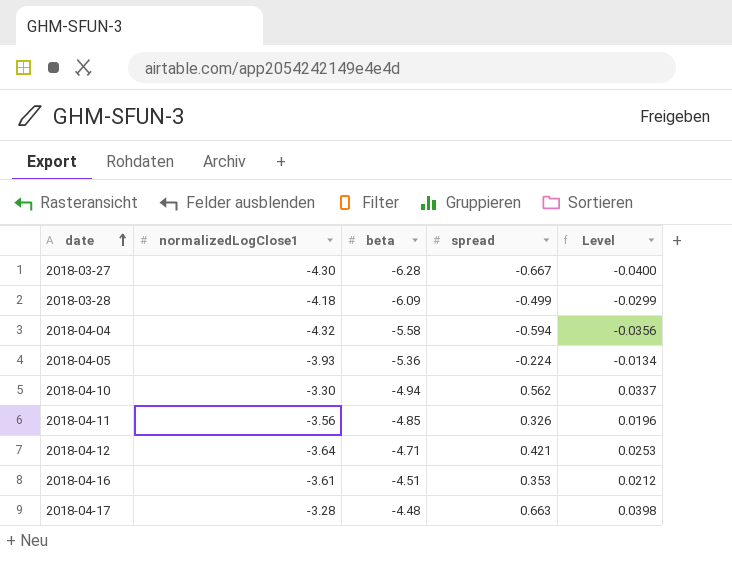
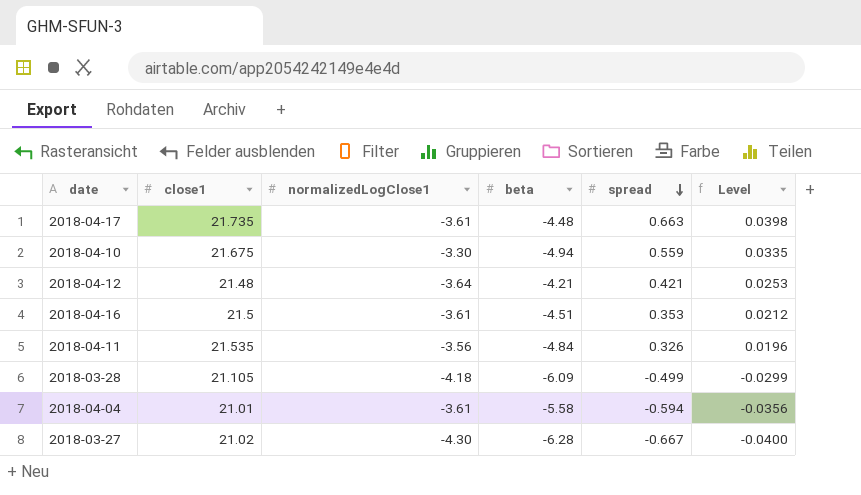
row order: date ascending -> spread descending
column close1 | position: none -> 2
row 2018-04-05: -3.93 | -5.36 | -0.224 | -0.0134 -> none
2018-04-17 | normalizedLogClose1: -3.28 -> -3.61
2018-04-10 | spread: 0.562 -> 0.559
2018-04-10 | Level: 0.0337 -> 0.0335
2018-04-12 | beta: -4.71 -> -4.21
2018-04-11 | beta: -4.85 -> -4.84
2018-04-04 | normalizedLogClose1: -4.32 -> -3.61

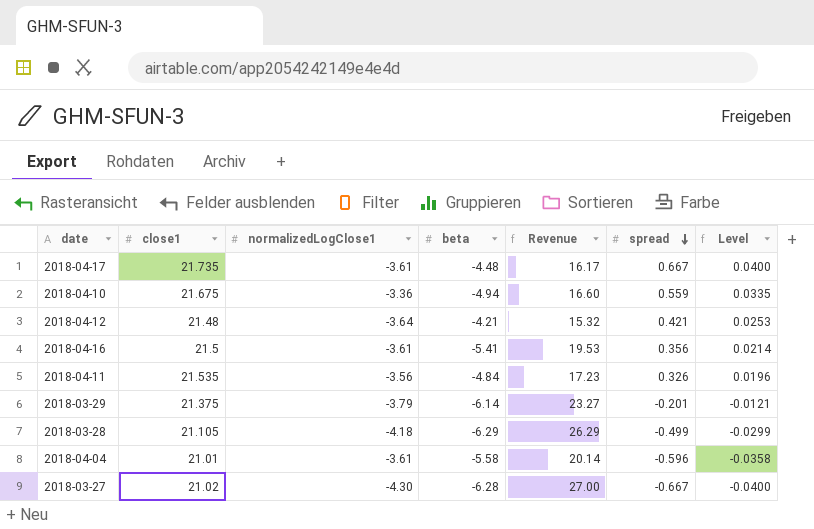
column Revenue | formula: none -> [normalizedLogClose1] * [beta]
2018-04-17 | spread: 0.663 -> 0.667
2018-04-17 | Level: 0.0398 -> 0.0400
2018-04-10 | normalizedLogClose1: -3.30 -> -3.36
2018-04-16 | beta: -4.51 -> -5.41
2018-04-16 | spread: 0.353 -> 0.356
2018-04-16 | Level: 0.0212 -> 0.0214
row 2018-03-29: none -> 21.375 | -3.79 | -6.14 | 23.27 | -0.201 | -0.0121
2018-03-28 | beta: -6.09 -> -6.29
2018-04-04 | spread: -0.594 -> -0.596
2018-04-04 | Level: -0.0356 -> -0.0358

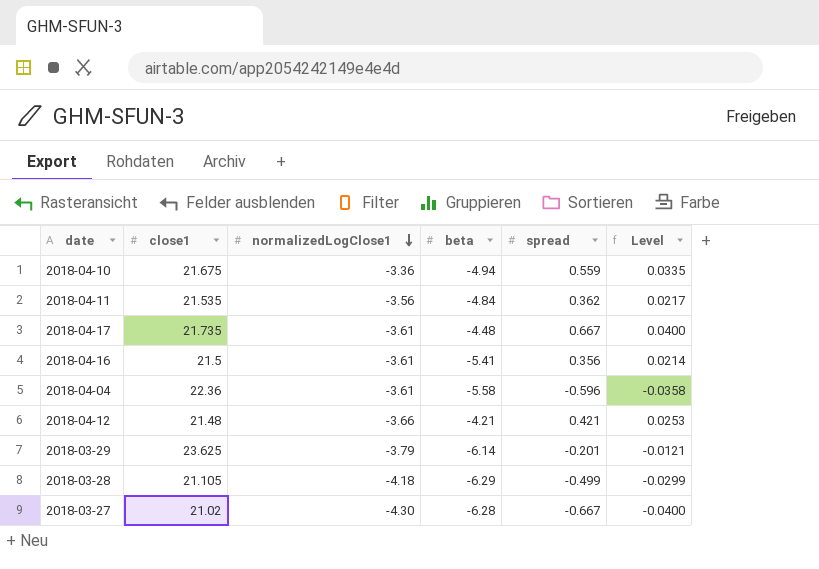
row order: spread descending -> normalizedLogClose1 descending
column Revenue | formula: [normalizedLogClose1] * [beta] -> none
2018-04-11 | spread: 0.326 -> 0.362
2018-04-11 | Level: 0.0196 -> 0.0217
2018-04-04 | close1: 21.01 -> 22.36
2018-04-12 | normalizedLogClose1: -3.64 -> -3.66
2018-03-29 | close1: 21.375 -> 23.625

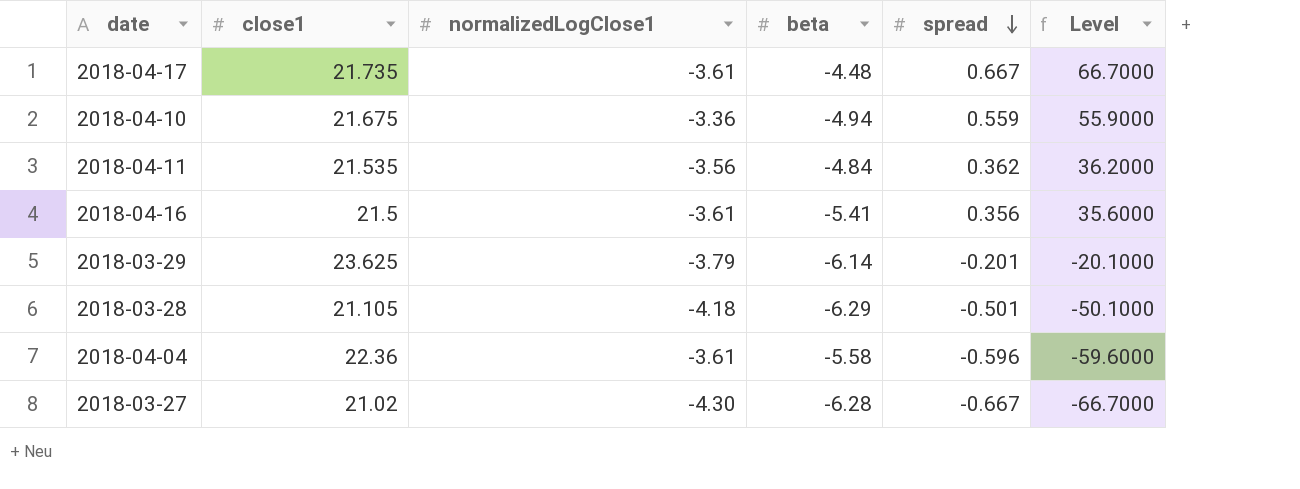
row order: normalizedLogClose1 descending -> spread descending
column Level | formula: [spread] * 0.06 -> [spread] * 100
row 2018-04-12: 21.48 | -3.66 | -4.21 | 0.421 | 0.0253 -> none
2018-03-28 | spread: -0.499 -> -0.501

